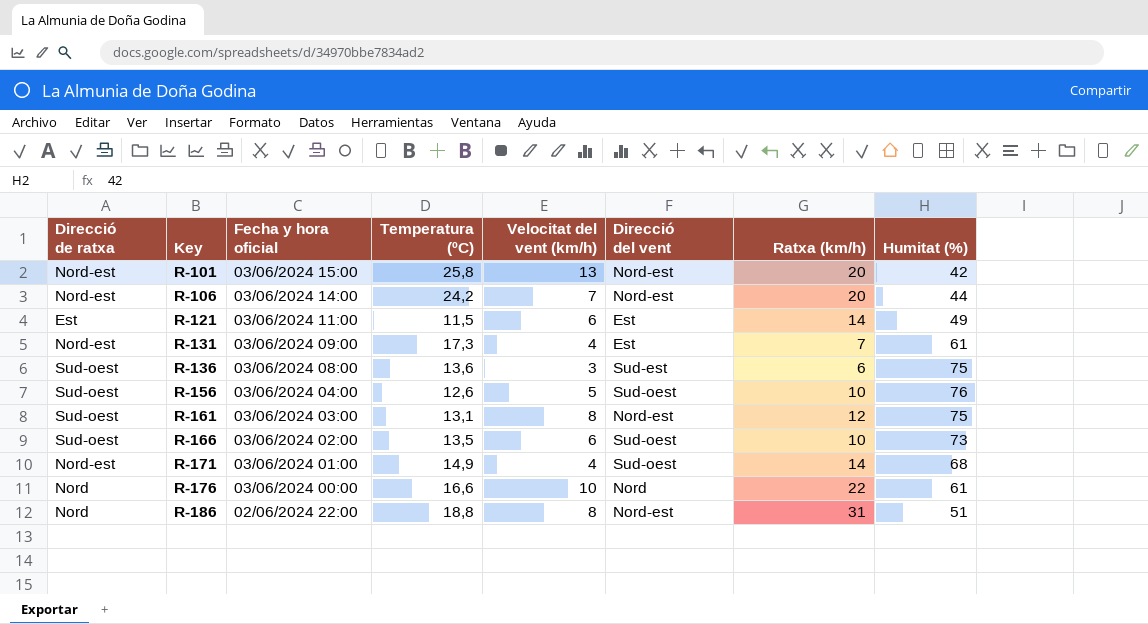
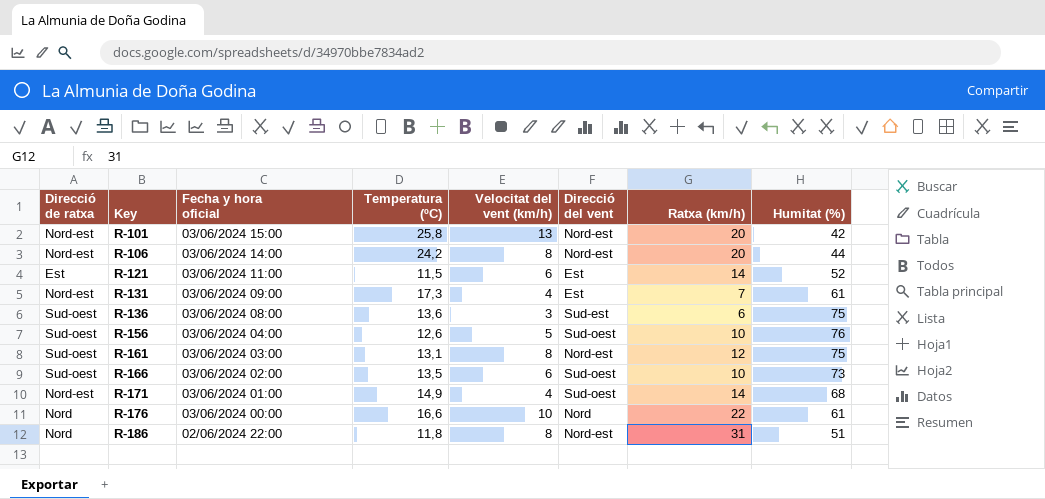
R-106 | Velocitat del vent (km/h): 7 -> 8
R-121 | Humitat (%): 49 -> 52
R-186 | Temperatura (ºC): 18,8 -> 11,8

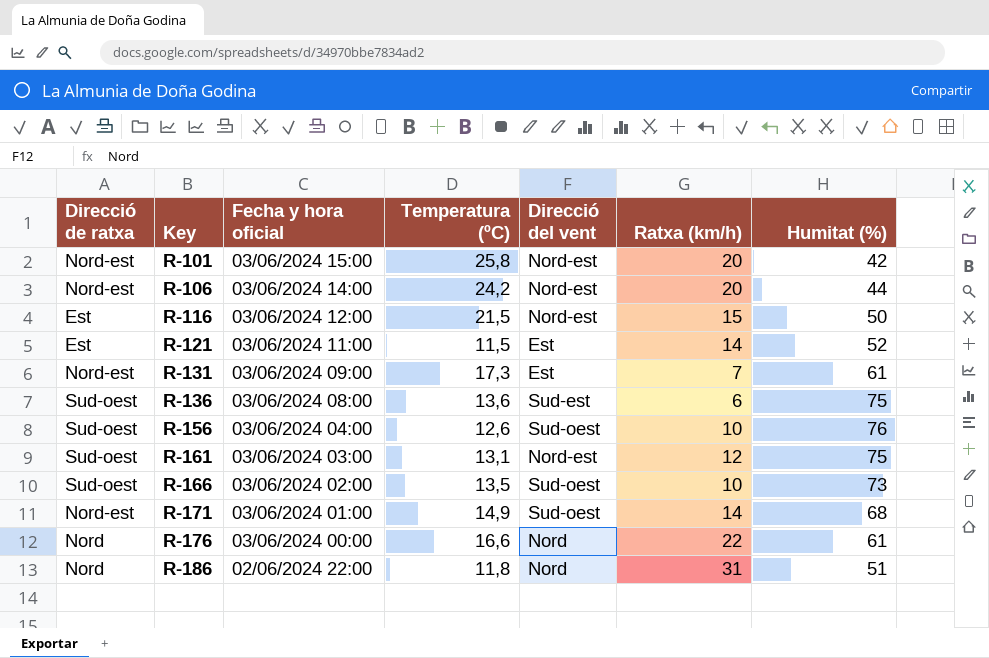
column Velocitat del vent (km/h) | position: 5 -> none
row R-116: none -> Est | 03/06/2024 12:00 | 21,5 | Nord-est | 15 | 50
R-186 | Direcció del vent: Nord-est -> Nord

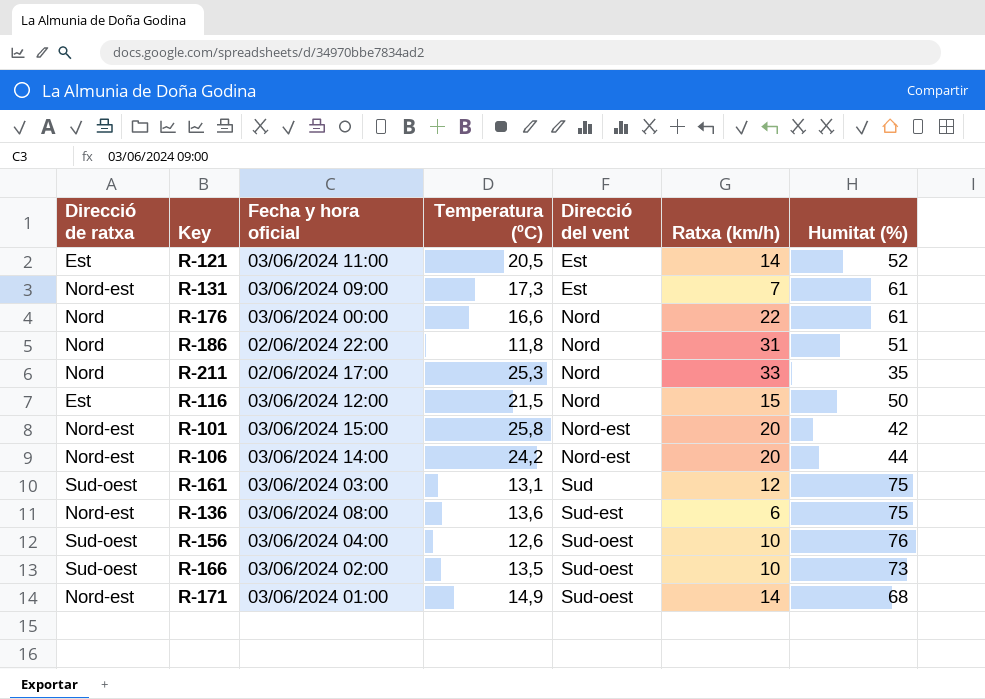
row order: Key ascending -> Direcció del vent ascending
R-121 | Temperatura (ºC): 11,5 -> 20,5
row R-211: none -> Nord | 02/06/2024 17:00 | 25,3 | Nord | 33 | 35
R-116 | Direcció del vent: Nord-est -> Nord
R-161 | Direcció del vent: Nord-est -> Sud
R-136 | Direcció de ratxa: Sud-oest -> Nord-est

